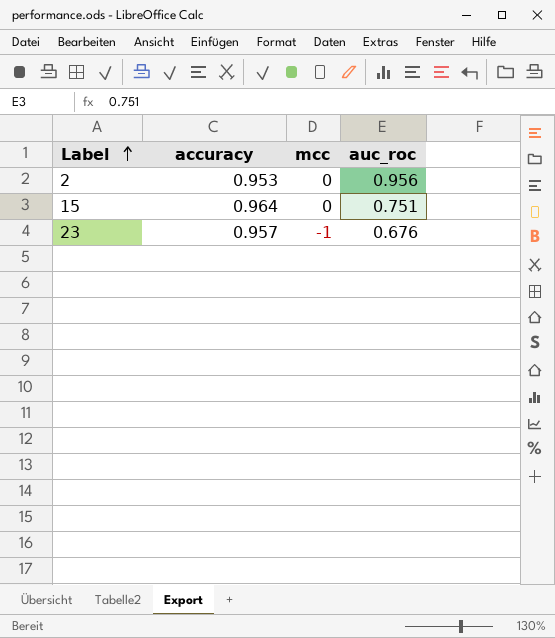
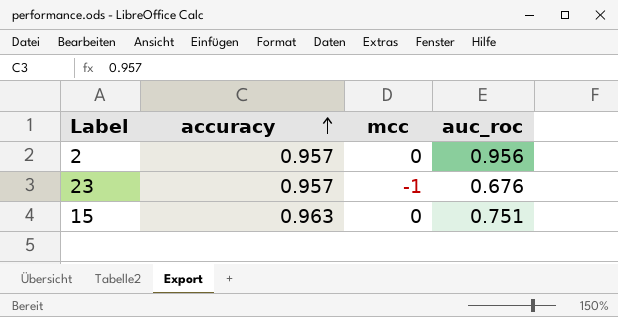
row order: Label ascending -> accuracy ascending
2 | accuracy: 0.953 -> 0.957
15 | accuracy: 0.964 -> 0.963

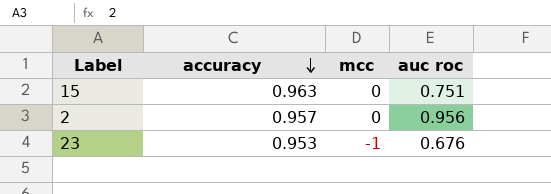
row order: accuracy ascending -> accuracy descending
column name: auc_roc -> auc roc
23 | accuracy: 0.957 -> 0.953

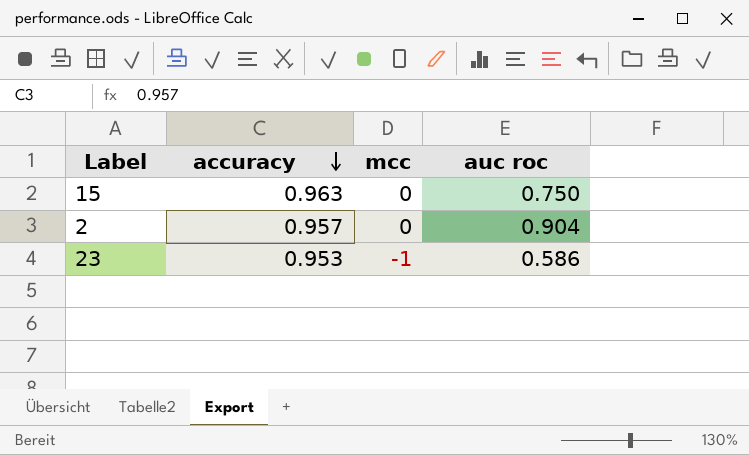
15 | auc roc: 0.751 -> 0.750
2 | auc roc: 0.956 -> 0.904
23 | auc roc: 0.676 -> 0.586

